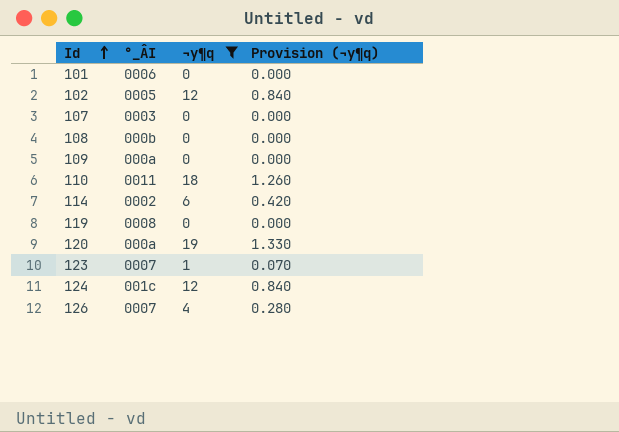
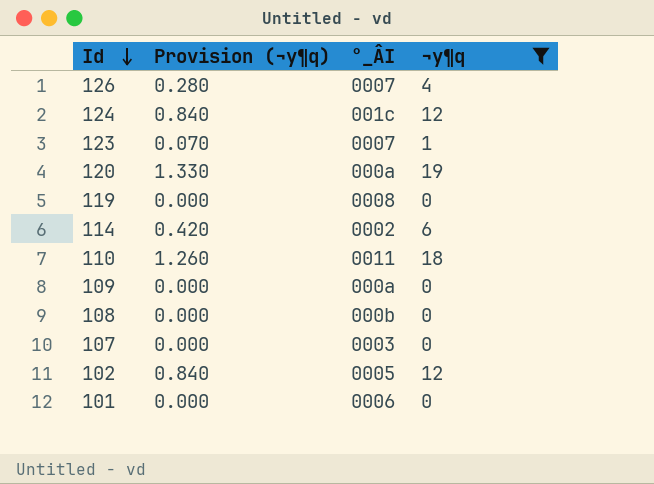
row order: Id ascending -> Id descending
column Provision (¬y¶q) | position: 4 -> 2

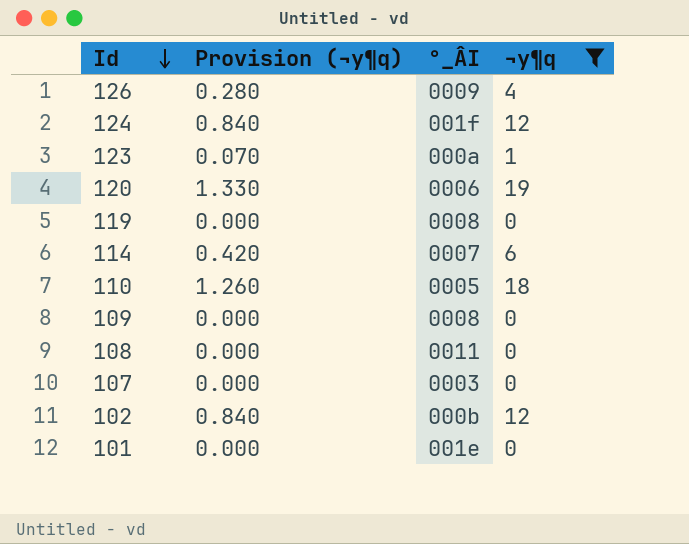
126 | °_ÂI: 0007 -> 0009
124 | °_ÂI: 001c -> 001f
123 | °_ÂI: 0007 -> 000a
120 | °_ÂI: 000a -> 0006
114 | °_ÂI: 0002 -> 0007
110 | °_ÂI: 0011 -> 0005
109 | °_ÂI: 000a -> 0008
108 | °_ÂI: 000b -> 0011
102 | °_ÂI: 0005 -> 000b
101 | °_ÂI: 0006 -> 001e

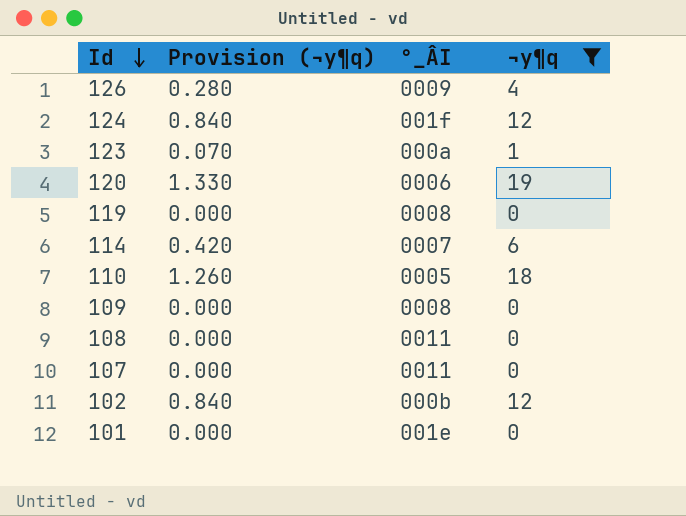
107 | °_ÂI: 0003 -> 0011

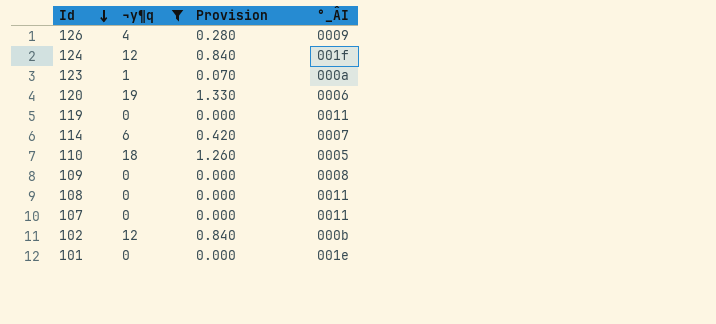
column ¬y¶q | position: 4 -> 2
column name: Provision (¬y¶q) -> Provision
119 | °_ÂI: 0008 -> 0011

